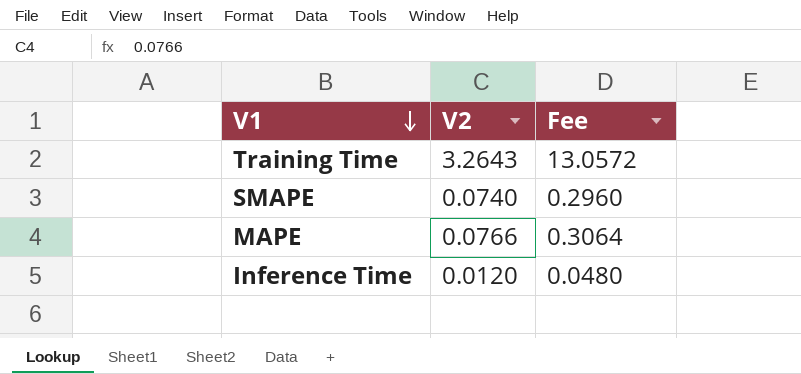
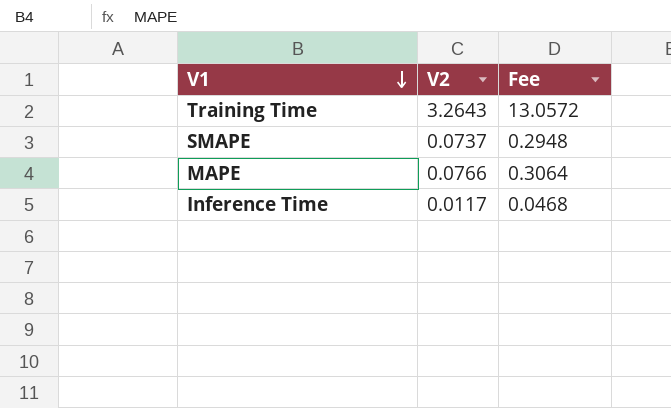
SMAPE | V2: 0.0740 -> 0.0737
SMAPE | Fee: 0.2960 -> 0.2948
Inference Time | V2: 0.0120 -> 0.0117
Inference Time | Fee: 0.0480 -> 0.0468

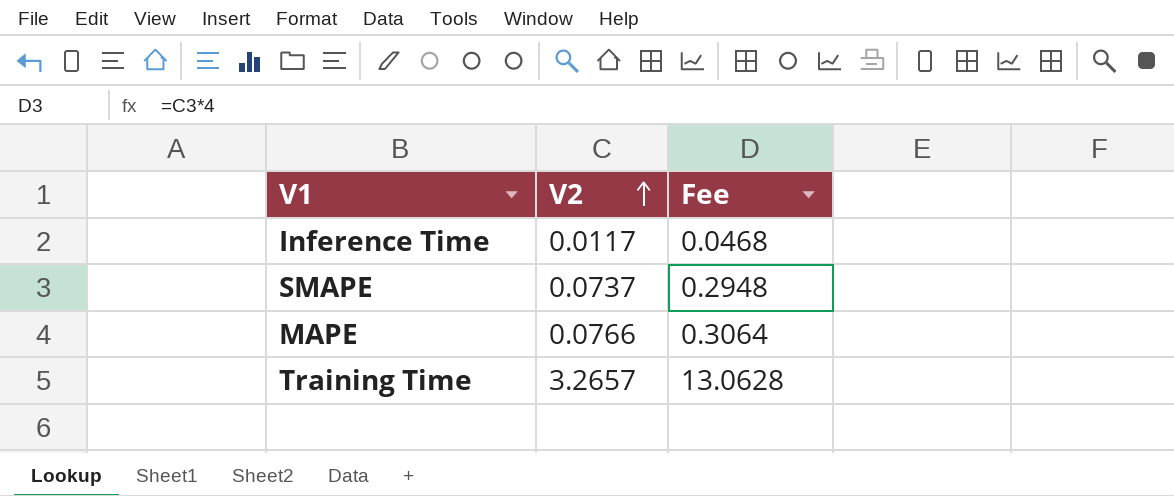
row order: V1 descending -> V2 ascending
Training Time | V2: 3.2643 -> 3.2657
Training Time | Fee: 13.0572 -> 13.0628

